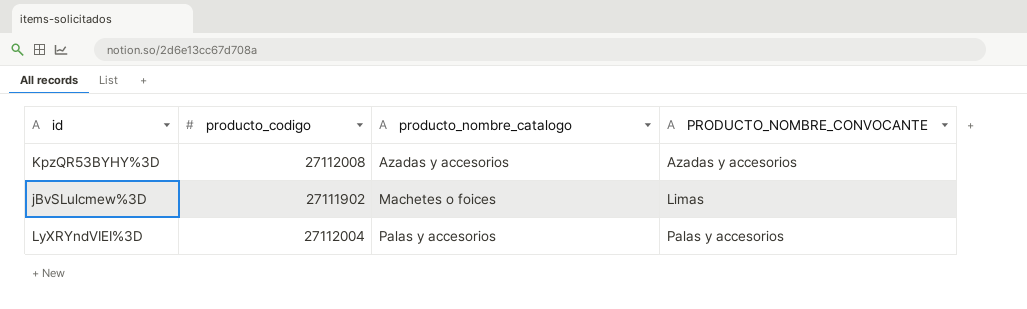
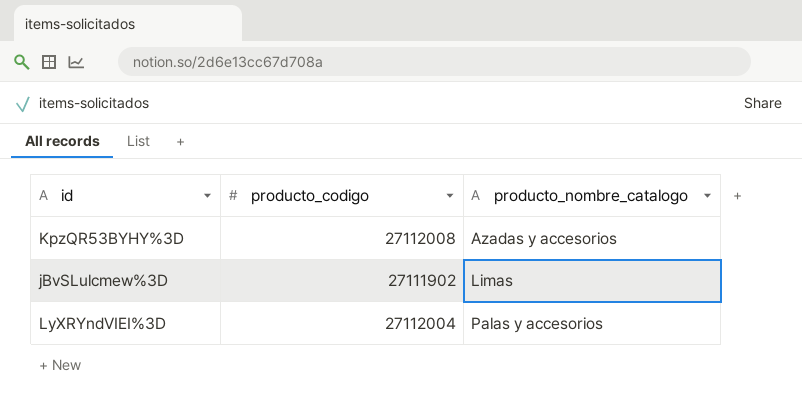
column PRODUCTO_NOMBRE_CONVOCANTE | position: 4 -> none
jBvSLulcmew%3D | producto_nombre_catalogo: Machetes o foices -> Limas

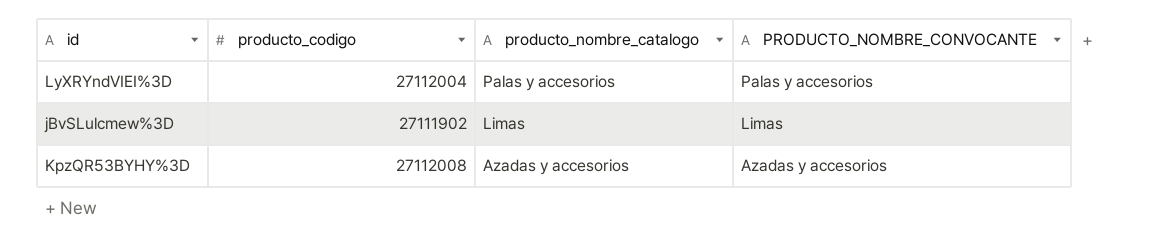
row order: producto_nombre_catalogo ascending -> producto_nombre_catalogo descending
column PRODUCTO_NOMBRE_CONVOCANTE | position: none -> 4

